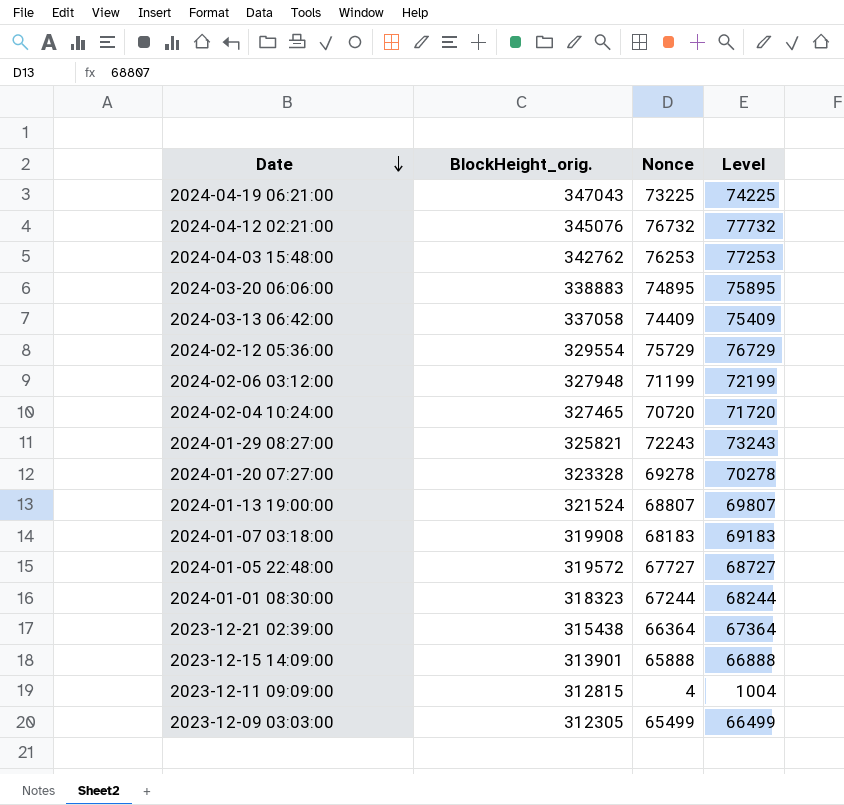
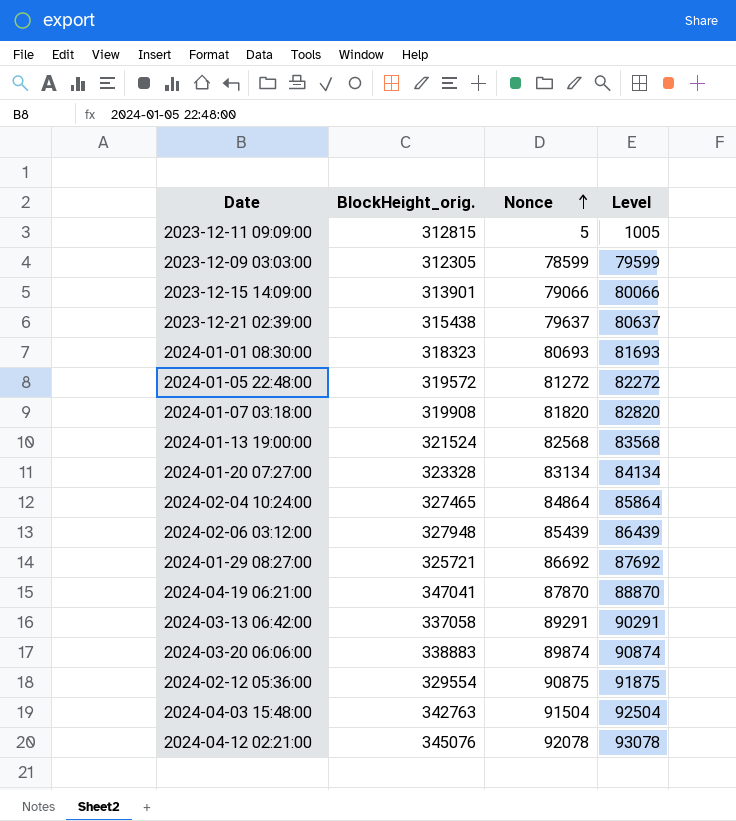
row order: Date descending -> Nonce ascending
2023-12-11 09:09:00 | Nonce: 4 -> 5
2023-12-11 09:09:00 | Level: 1004 -> 1005
2023-12-09 03:03:00 | Nonce: 65499 -> 78599
2023-12-09 03:03:00 | Level: 66499 -> 79599
2023-12-15 14:09:00 | Nonce: 65888 -> 79066
2023-12-15 14:09:00 | Level: 66888 -> 80066
2023-12-21 02:39:00 | Nonce: 66364 -> 79637
2023-12-21 02:39:00 | Level: 67364 -> 80637
2024-01-01 08:30:00 | Nonce: 67244 -> 80693
2024-01-01 08:30:00 | Level: 68244 -> 81693
2024-01-05 22:48:00 | Nonce: 67727 -> 81272
2024-01-05 22:48:00 | Level: 68727 -> 82272
2024-01-07 03:18:00 | Nonce: 68183 -> 81820
2024-01-07 03:18:00 | Level: 69183 -> 82820
2024-01-13 19:00:00 | Nonce: 68807 -> 82568
2024-01-13 19:00:00 | Level: 69807 -> 83568
2024-01-20 07:27:00 | Nonce: 69278 -> 83134
2024-01-20 07:27:00 | Level: 70278 -> 84134
2024-02-04 10:24:00 | Nonce: 70720 -> 84864
2024-02-04 10:24:00 | Level: 71720 -> 85864
2024-02-06 03:12:00 | Nonce: 71199 -> 85439
2024-02-06 03:12:00 | Level: 72199 -> 86439
2024-01-29 08:27:00 | BlockHeight_orig.: 325821 -> 325721
2024-01-29 08:27:00 | Nonce: 72243 -> 86692
2024-01-29 08:27:00 | Level: 73243 -> 87692
2024-04-19 06:21:00 | BlockHeight_orig.: 347043 -> 347041
2024-04-19 06:21:00 | Nonce: 73225 -> 87870
2024-04-19 06:21:00 | Level: 74225 -> 88870
2024-03-13 06:42:00 | Nonce: 74409 -> 89291
2024-03-13 06:42:00 | Level: 75409 -> 90291
2024-03-20 06:06:00 | Nonce: 74895 -> 89874
2024-03-20 06:06:00 | Level: 75895 -> 90874
2024-02-12 05:36:00 | Nonce: 75729 -> 90875
2024-02-12 05:36:00 | Level: 76729 -> 91875
2024-04-03 15:48:00 | BlockHeight_orig.: 342762 -> 342763
2024-04-03 15:48:00 | Nonce: 76253 -> 91504
2024-04-03 15:48:00 | Level: 77253 -> 92504
2024-04-12 02:21:00 | Nonce: 76732 -> 92078
2024-04-12 02:21:00 | Level: 77732 -> 93078

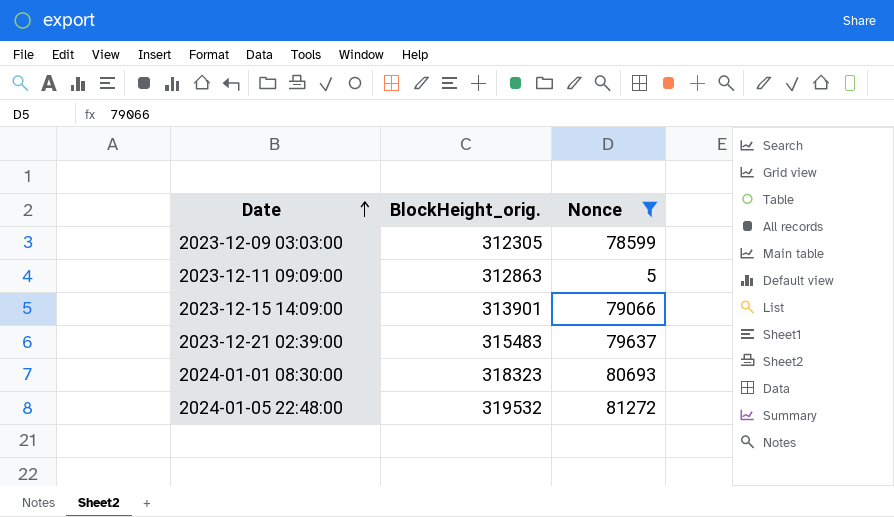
filter: none -> Nonce <= 81272
row order: Nonce ascending -> Date ascending
column Level | formula: [Nonce] + 1000 -> none
2023-12-11 09:09:00 | BlockHeight_orig.: 312815 -> 312863
2023-12-21 02:39:00 | BlockHeight_orig.: 315438 -> 315483
2024-01-05 22:48:00 | BlockHeight_orig.: 319572 -> 319532

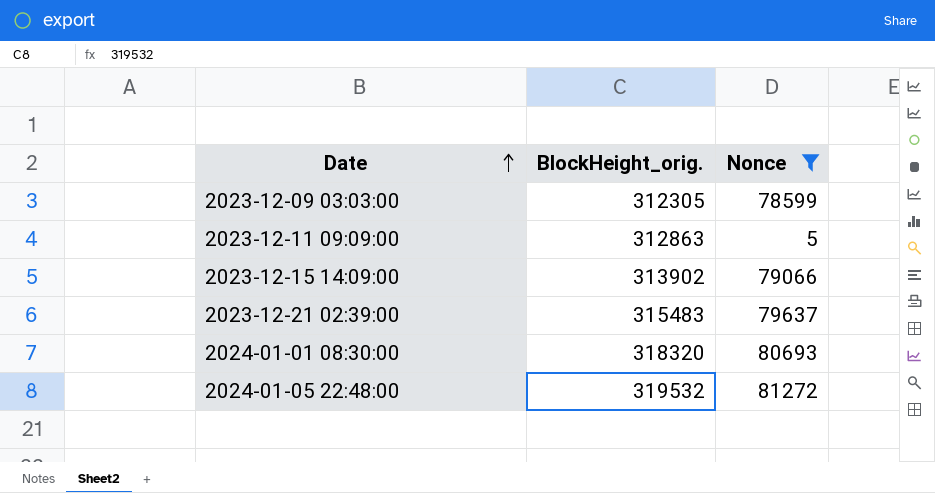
2023-12-15 14:09:00 | BlockHeight_orig.: 313901 -> 313902
2024-01-01 08:30:00 | BlockHeight_orig.: 318323 -> 318320

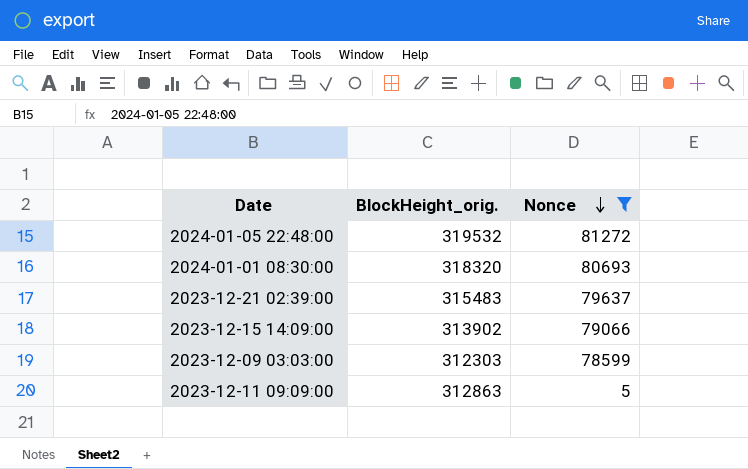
row order: Date ascending -> Nonce descending
2023-12-09 03:03:00 | BlockHeight_orig.: 312305 -> 312303

